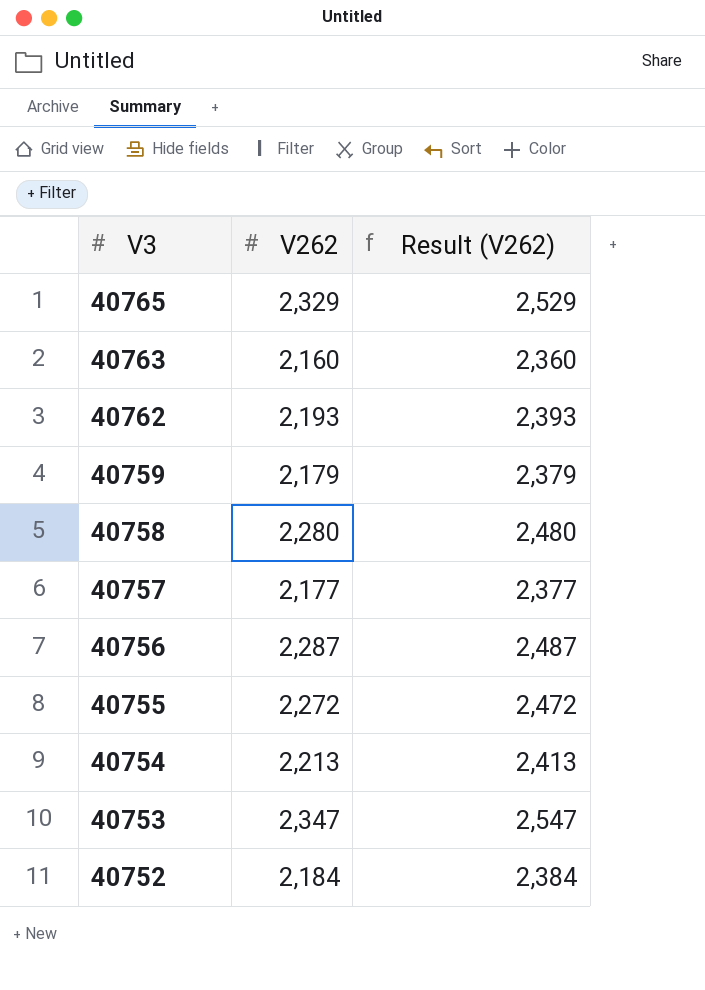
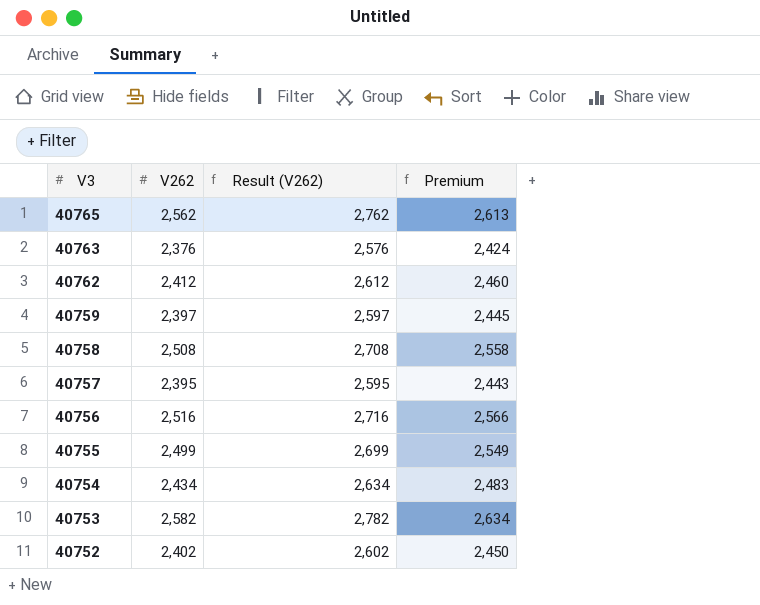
column Premium | formula: none -> [V262] * 1.02
40765 | V262: 2,329 -> 2,562
40765 | Result (V262): 2,529 -> 2,762
40763 | V262: 2,160 -> 2,376
40763 | Result (V262): 2,360 -> 2,576
40762 | V262: 2,193 -> 2,412
40762 | Result (V262): 2,393 -> 2,612
40759 | V262: 2,179 -> 2,397
40759 | Result (V262): 2,379 -> 2,597
40758 | V262: 2,280 -> 2,508
40758 | Result (V262): 2,480 -> 2,708
40757 | V262: 2,177 -> 2,395
40757 | Result (V262): 2,377 -> 2,595
40756 | V262: 2,287 -> 2,516
40756 | Result (V262): 2,487 -> 2,716
40755 | V262: 2,272 -> 2,499
40755 | Result (V262): 2,472 -> 2,699
40754 | V262: 2,213 -> 2,434
40754 | Result (V262): 2,413 -> 2,634
40753 | V262: 2,347 -> 2,582
40753 | Result (V262): 2,547 -> 2,782
40752 | V262: 2,184 -> 2,402
40752 | Result (V262): 2,384 -> 2,602

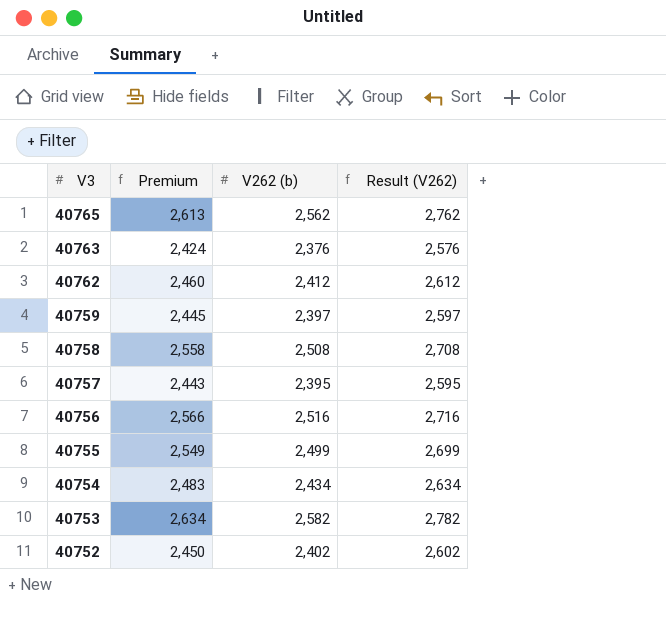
column Premium | position: 4 -> 2
column name: V262 -> V262 (b)

